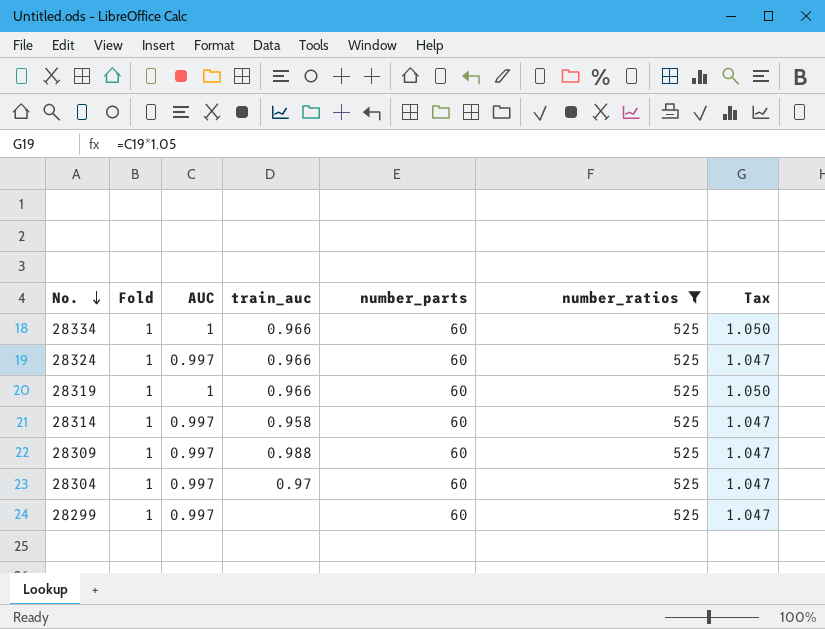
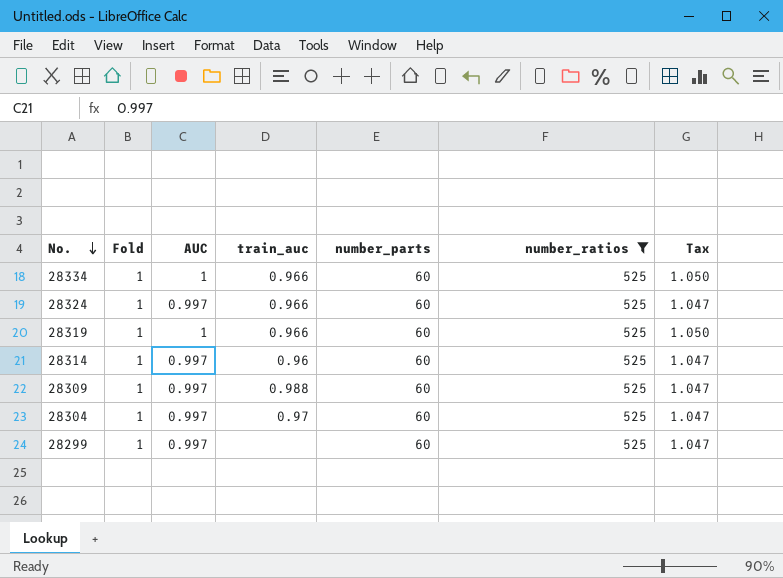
28314 | train_auc: 0.958 -> 0.96

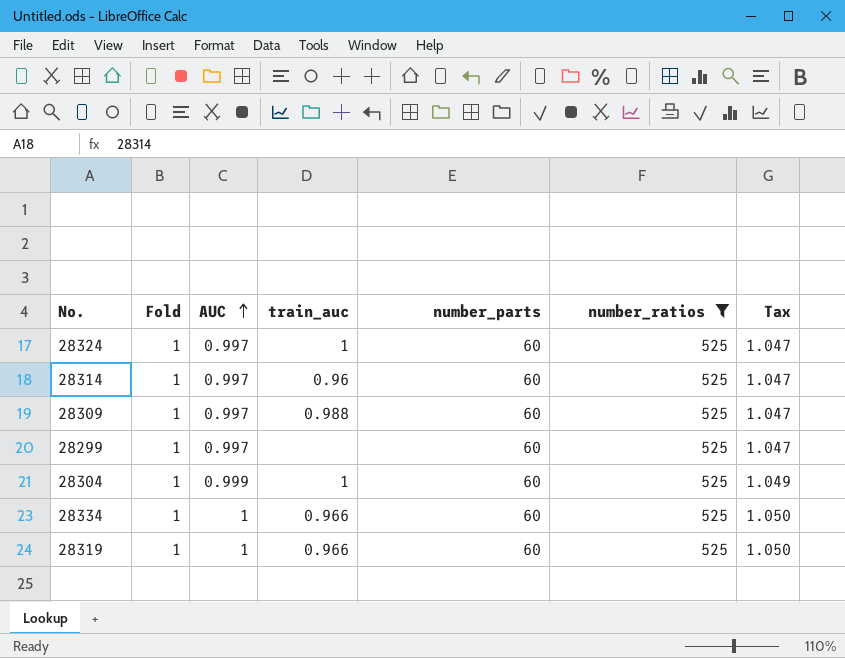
row order: No. descending -> AUC ascending
28324 | train_auc: 0.966 -> 1
28304 | AUC: 0.997 -> 0.999
28304 | train_auc: 0.97 -> 1
28304 | Tax: 1.047 -> 1.049

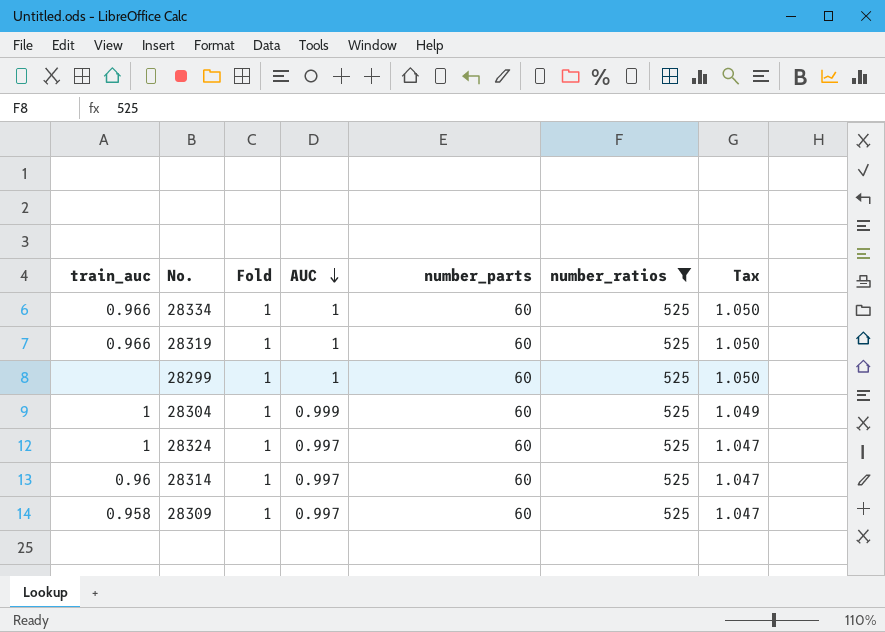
row order: AUC ascending -> AUC descending
column train_auc | position: 4 -> 1
28299 | AUC: 0.997 -> 1
28299 | Tax: 1.047 -> 1.050
28309 | train_auc: 0.988 -> 0.958

